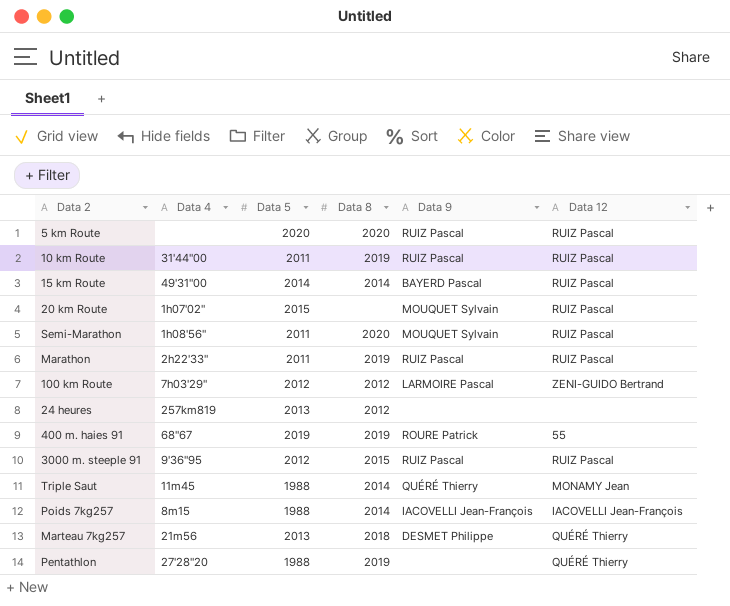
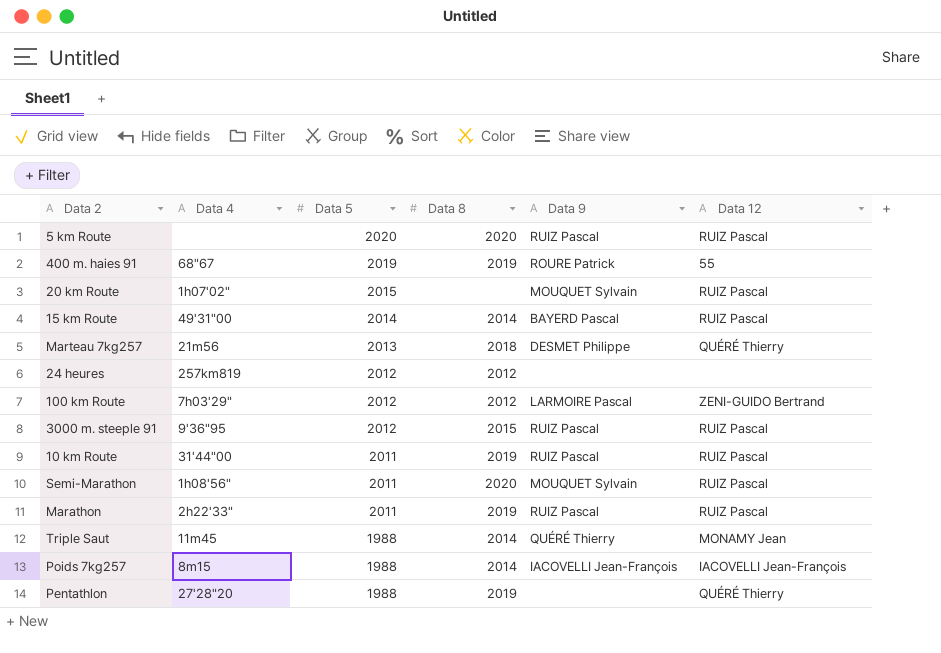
row order: none -> Data 5 descending
24 heures | Data 5: 2013 -> 2012

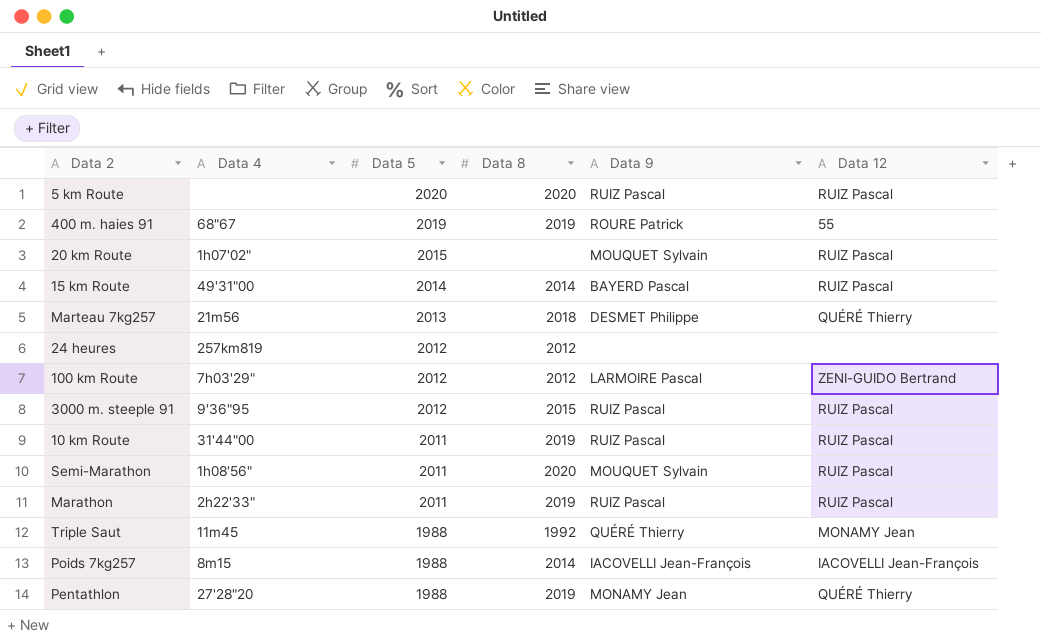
Triple Saut | Data 8: 2014 -> 1992
Pentathlon | Data 9: none -> MONAMY Jean

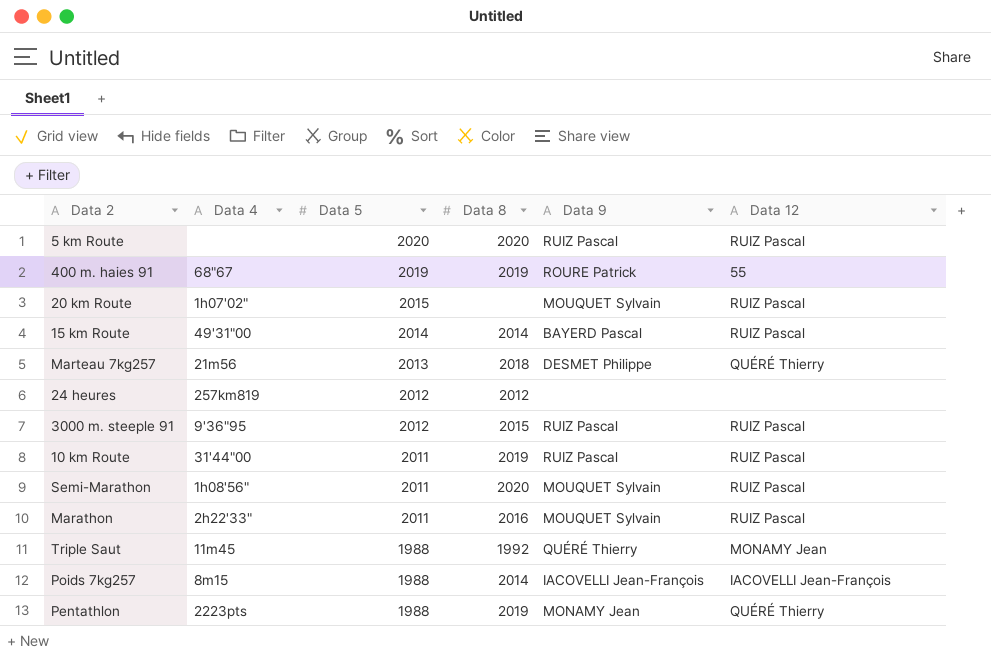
row 100 km Route: 7h03'29" | 2012 | 2012 | LARMOIRE Pascal | ZENI-GUIDO Bertrand -> none
Marathon | Data 8: 2019 -> 2016
Marathon | Data 9: RUIZ Pascal -> MOUQUET Sylvain
Pentathlon | Data 4: 27'28"20 -> 2223pts

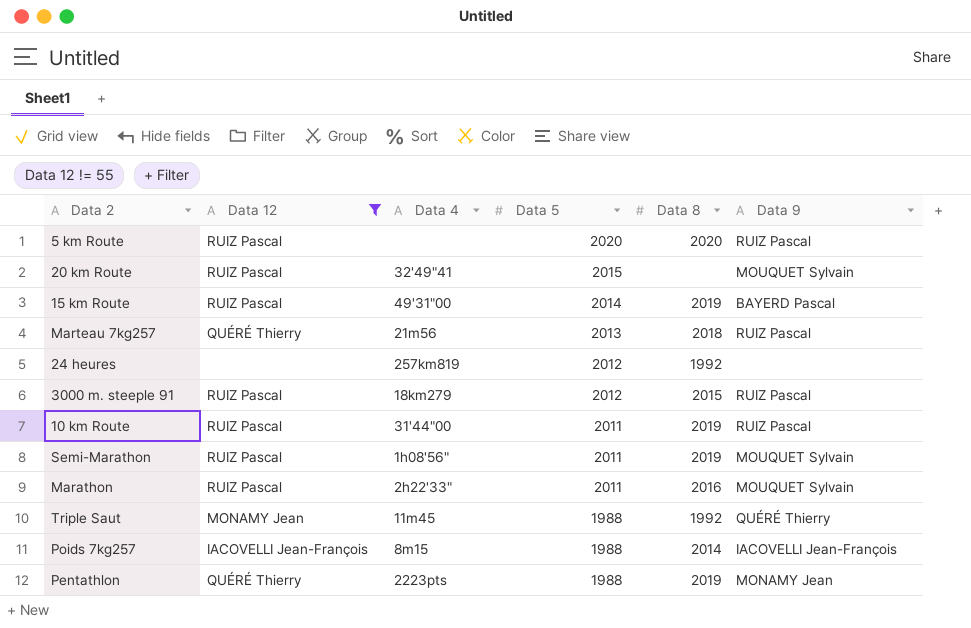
filter: none -> Data 12 != 55
column Data 12 | position: 6 -> 2
20 km Route | Data 4: 1h07'02" -> 32'49"41
15 km Route | Data 8: 2014 -> 2019
Marteau 7kg257 | Data 9: DESMET Philippe -> RUIZ Pascal
24 heures | Data 8: 2012 -> 1992
3000 m. steeple 91 | Data 4: 9'36"95 -> 18km279
Semi-Marathon | Data 8: 2020 -> 2019

